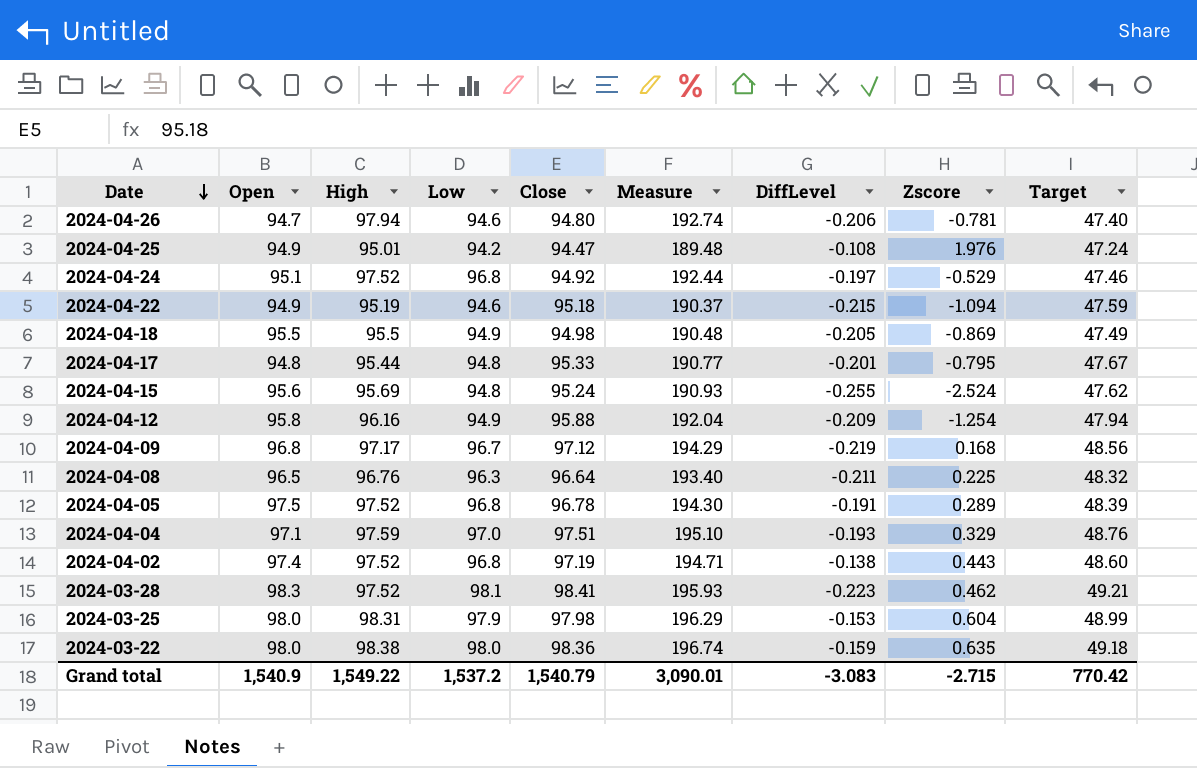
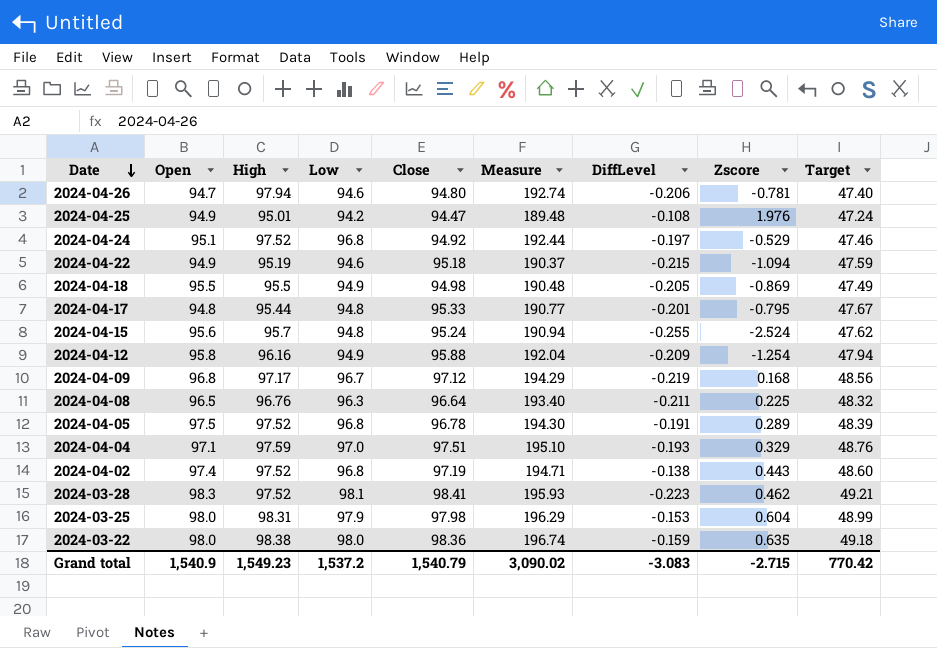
2024-04-15 | High: 95.69 -> 95.7
2024-04-15 | Measure: 190.93 -> 190.94
Grand total | High: 1,549.22 -> 1,549.23
Grand total | Measure: 3,090.01 -> 3,090.02

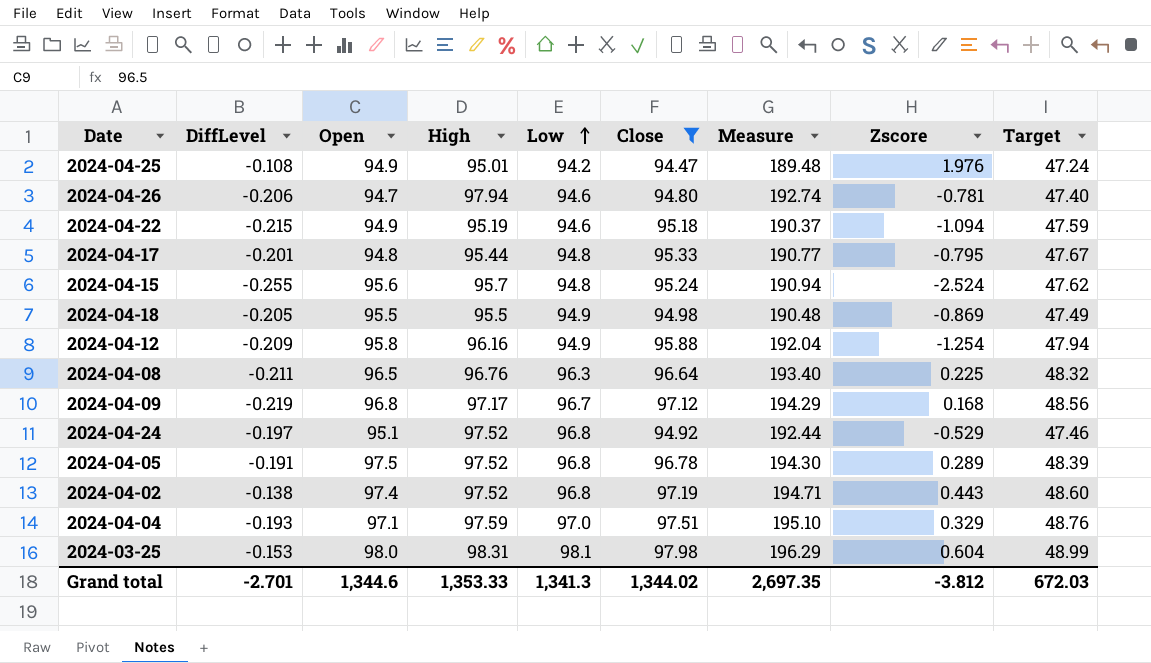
filter: none -> Close <= 97.98
row order: Date descending -> Low ascending
column DiffLevel | position: 7 -> 2
2024-03-25 | Low: 97.9 -> 98.1
Grand total | DiffLevel: -3.083 -> -2.701
Grand total | Open: 1,540.9 -> 1,344.6
Grand total | High: 1,549.23 -> 1,353.33
Grand total | Low: 1,537.2 -> 1,341.3
Grand total | Close: 1,540.79 -> 1,344.02
Grand total | Measure: 3,090.02 -> 2,697.35
Grand total | Zscore: -2.715 -> -3.812
Grand total | Target: 770.42 -> 672.03

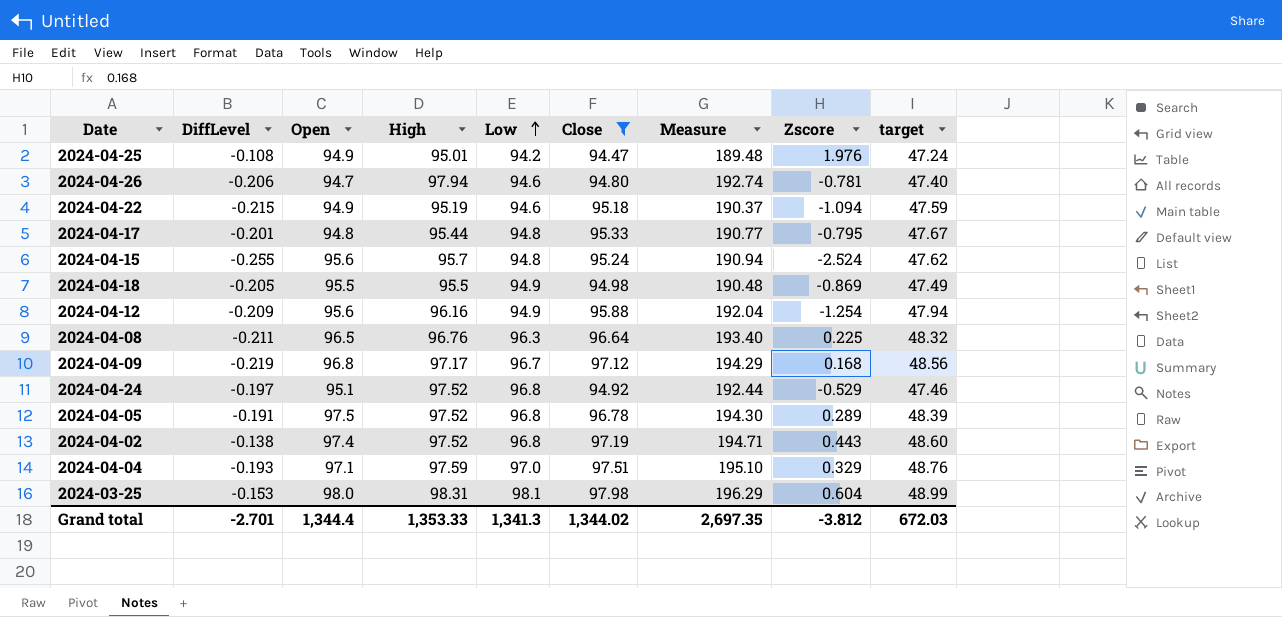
column name: Target -> target
2024-04-12 | Open: 95.8 -> 95.6
Grand total | Open: 1,344.6 -> 1,344.4

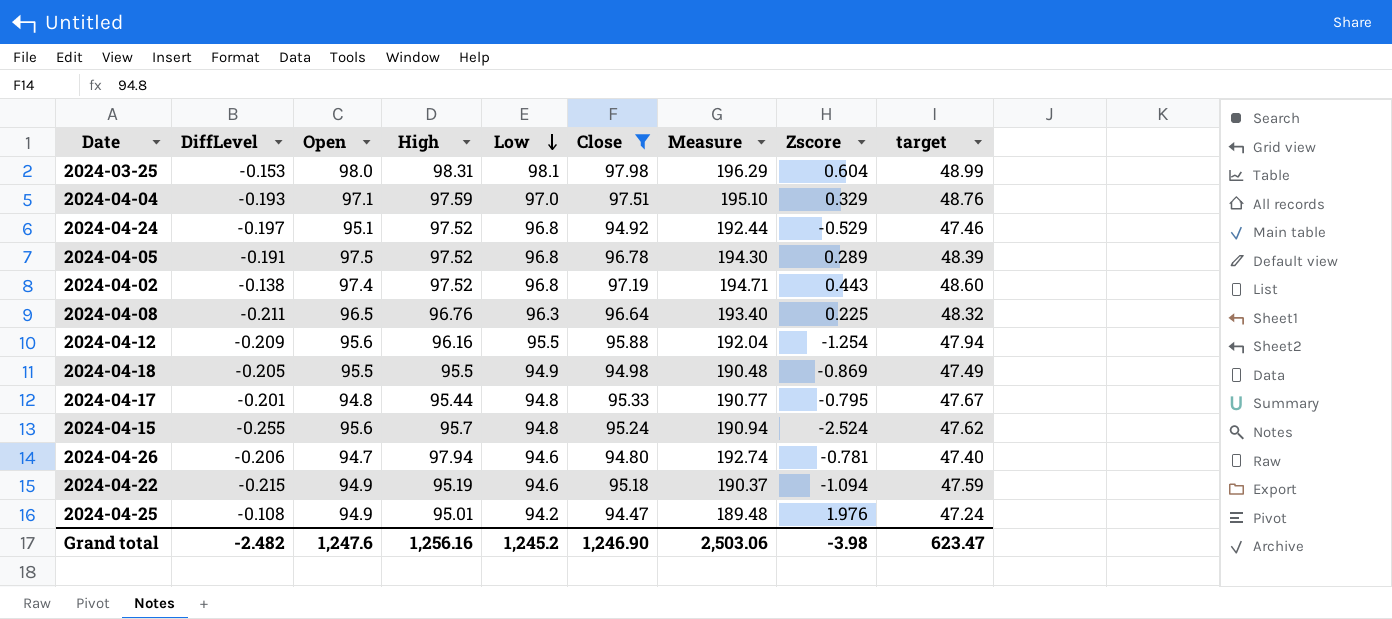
row order: Low ascending -> Low descending
row 2024-04-09: -0.219 | 96.8 | 97.17 | 96.7 | 97.12 | 194.29 | 0.168 | 48.56 -> none
2024-04-12 | Low: 94.9 -> 95.5
Grand total | DiffLevel: -2.701 -> -2.482
Grand total | Open: 1,344.4 -> 1,247.6
Grand total | High: 1,353.33 -> 1,256.16
Grand total | Low: 1,341.3 -> 1,245.2
Grand total | Close: 1,344.02 -> 1,246.90
Grand total | Measure: 2,697.35 -> 2,503.06
Grand total | Zscore: -3.812 -> -3.98
Grand total | target: 672.03 -> 623.47

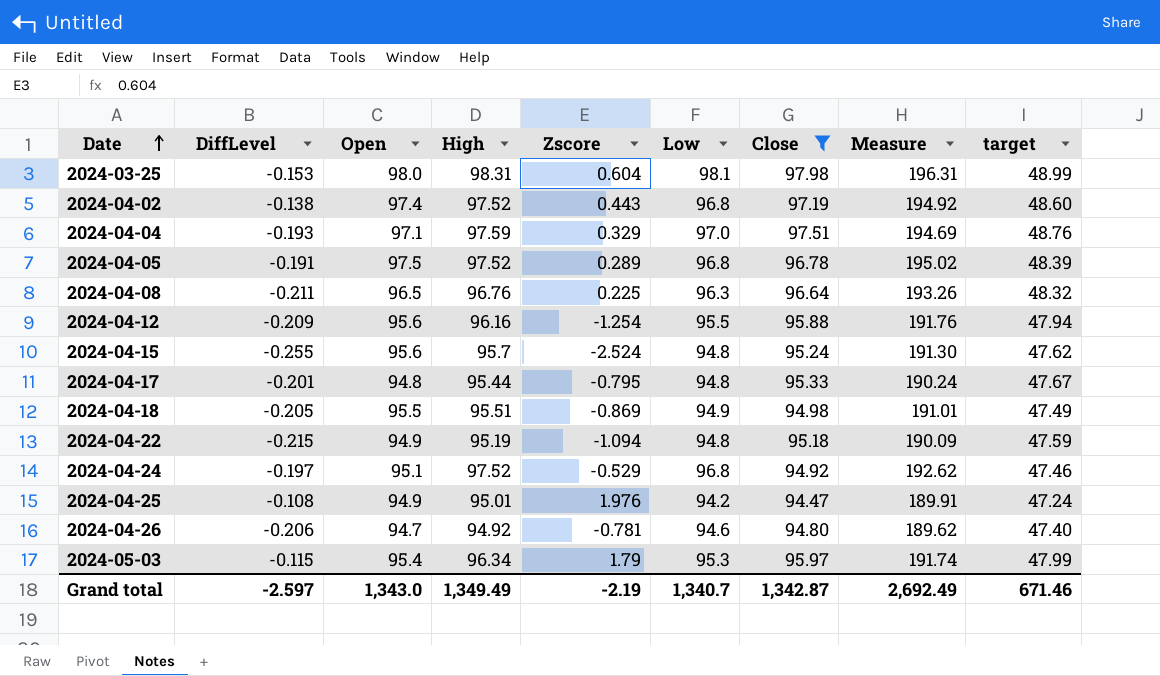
row order: Low descending -> Date ascending
column Zscore | position: 8 -> 5
column Measure | formula: [High] + [Close] -> [Open] + [High]
2024-04-18 | High: 95.5 -> 95.51
2024-04-22 | Low: 94.6 -> 94.8
2024-04-26 | High: 97.94 -> 94.92
row 2024-05-03: none -> -0.115 | 95.4 | 96.34 | 1.79 | 95.3 | 95.97 | 191.74 | 47.99
Grand total | DiffLevel: -2.482 -> -2.597
Grand total | Open: 1,247.6 -> 1,343.0
Grand total | High: 1,256.16 -> 1,349.49
Grand total | Zscore: -3.98 -> -2.19
Grand total | Low: 1,245.2 -> 1,340.7
Grand total | Close: 1,246.90 -> 1,342.87
Grand total | Measure: 2,503.06 -> 2,692.49
Grand total | target: 623.47 -> 671.46

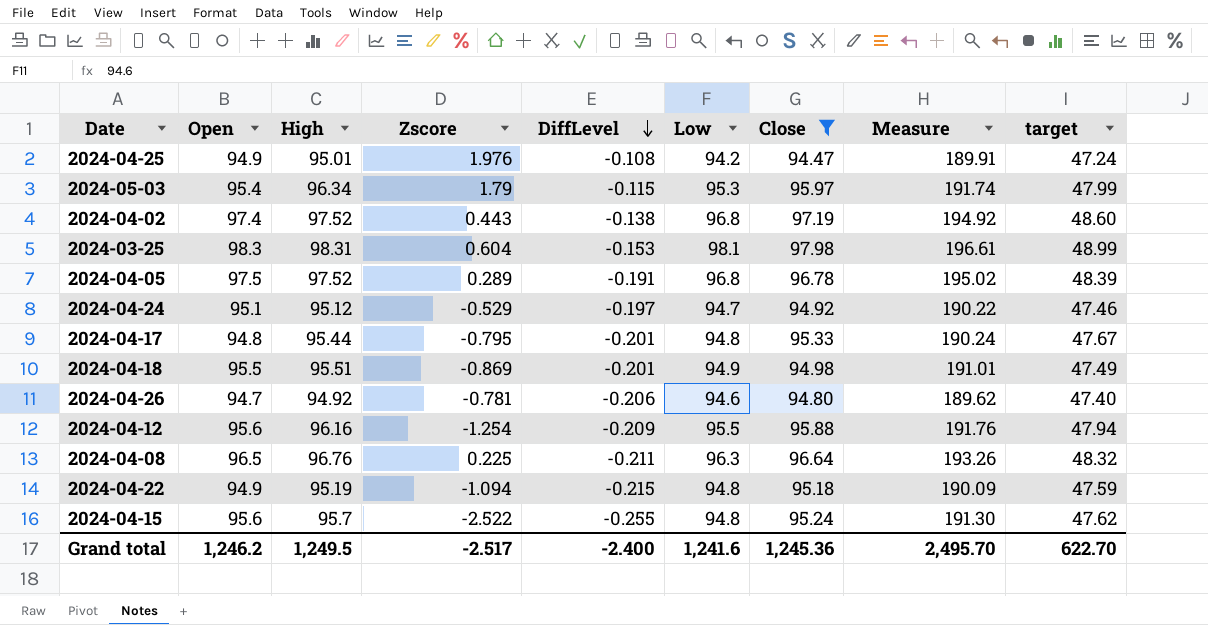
row order: Date ascending -> DiffLevel descending
column DiffLevel | position: 2 -> 5
row 2024-04-04: -0.193 | 97.1 | 97.59 | 0.329 | 97.0 | 97.51 | 194.69 | 48.76 -> none
2024-03-25 | Open: 98.0 -> 98.3
2024-03-25 | Measure: 196.31 -> 196.61
2024-04-24 | High: 97.52 -> 95.12
2024-04-24 | Low: 96.8 -> 94.7
2024-04-24 | Measure: 192.62 -> 190.22
2024-04-18 | DiffLevel: -0.205 -> -0.201
2024-04-15 | Zscore: -2.524 -> -2.522
Grand total | Open: 1,343.0 -> 1,246.2
Grand total | High: 1,349.49 -> 1,249.5
Grand total | Zscore: -2.19 -> -2.517
Grand total | DiffLevel: -2.597 -> -2.400
Grand total | Low: 1,340.7 -> 1,241.6
Grand total | Close: 1,342.87 -> 1,245.36
Grand total | Measure: 2,692.49 -> 2,495.70
Grand total | target: 671.46 -> 622.70

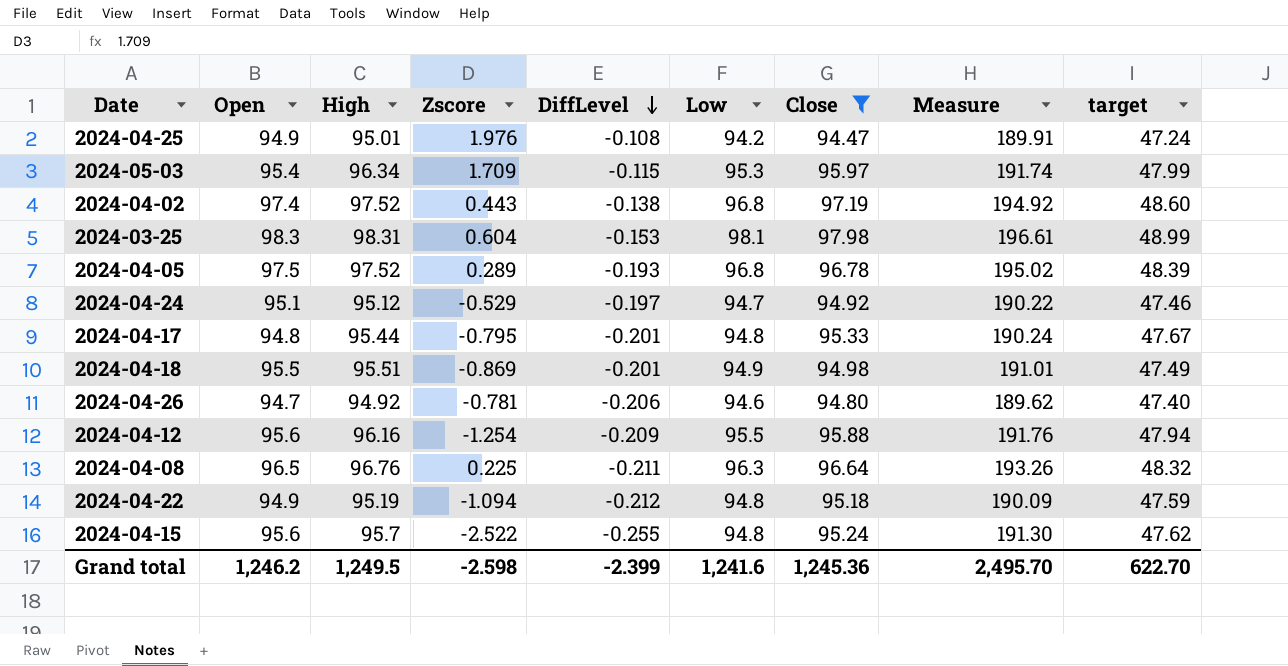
2024-05-03 | Zscore: 1.79 -> 1.709
2024-04-05 | DiffLevel: -0.191 -> -0.193
2024-04-22 | DiffLevel: -0.215 -> -0.212
Grand total | Zscore: -2.517 -> -2.598
Grand total | DiffLevel: -2.400 -> -2.399

